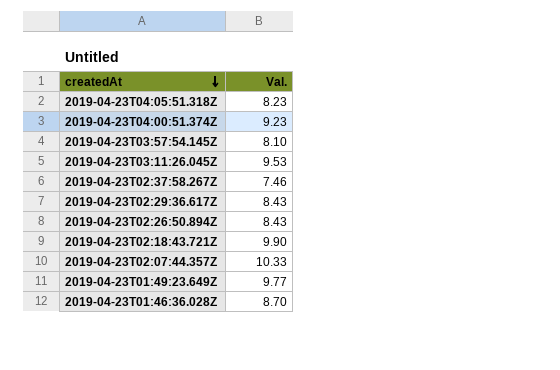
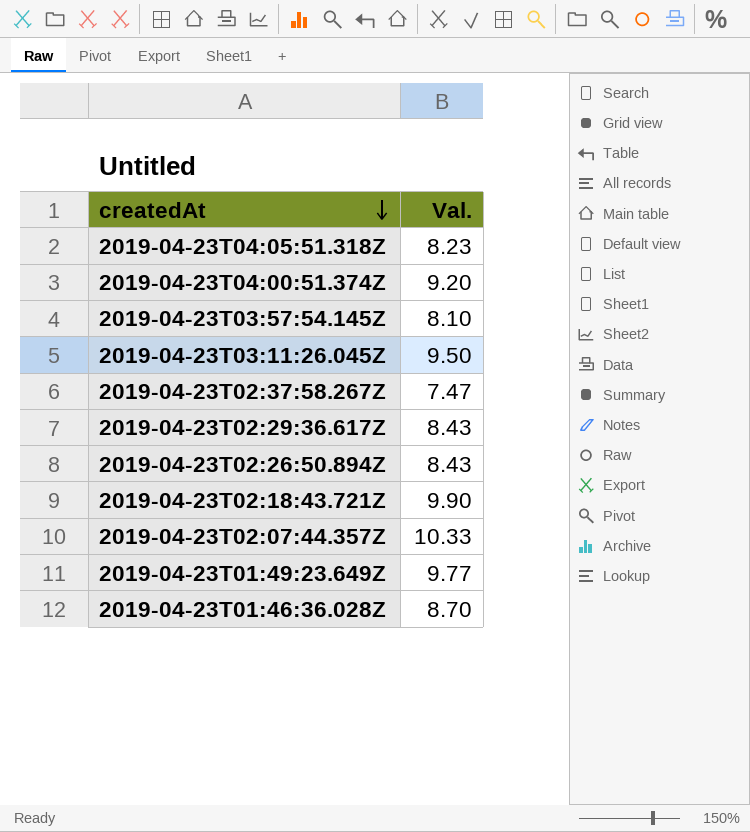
2019-04-23T04:00:51.374Z | Val.: 9.23 -> 9.20
2019-04-23T03:11:26.045Z | Val.: 9.53 -> 9.50
2019-04-23T02:37:58.267Z | Val.: 7.46 -> 7.47

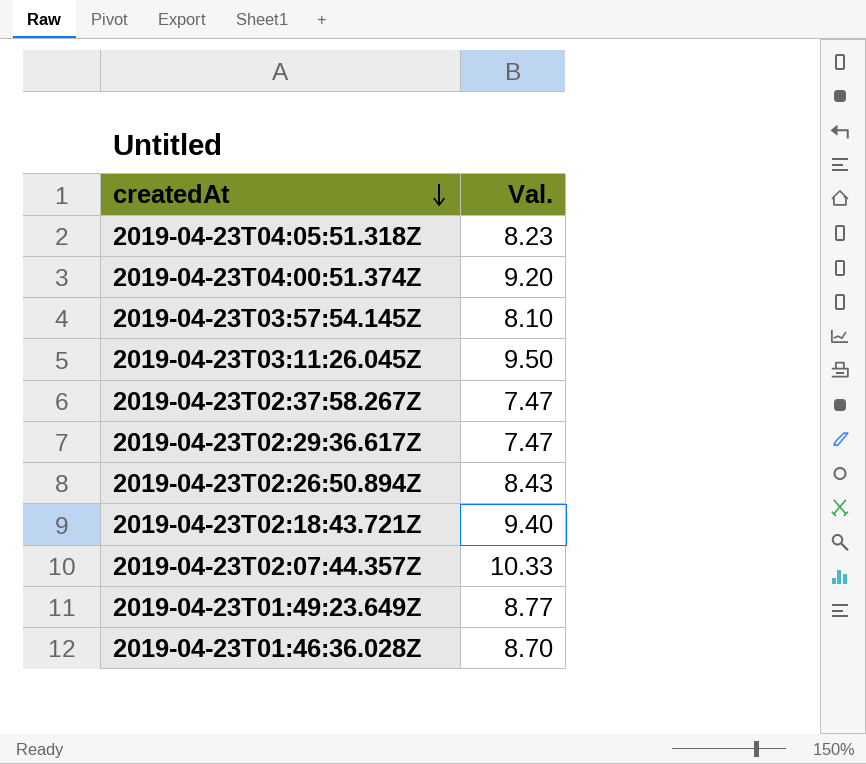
2019-04-23T02:29:36.617Z | Val.: 8.43 -> 7.47
2019-04-23T02:18:43.721Z | Val.: 9.90 -> 9.40
2019-04-23T01:49:23.649Z | Val.: 9.77 -> 8.77

